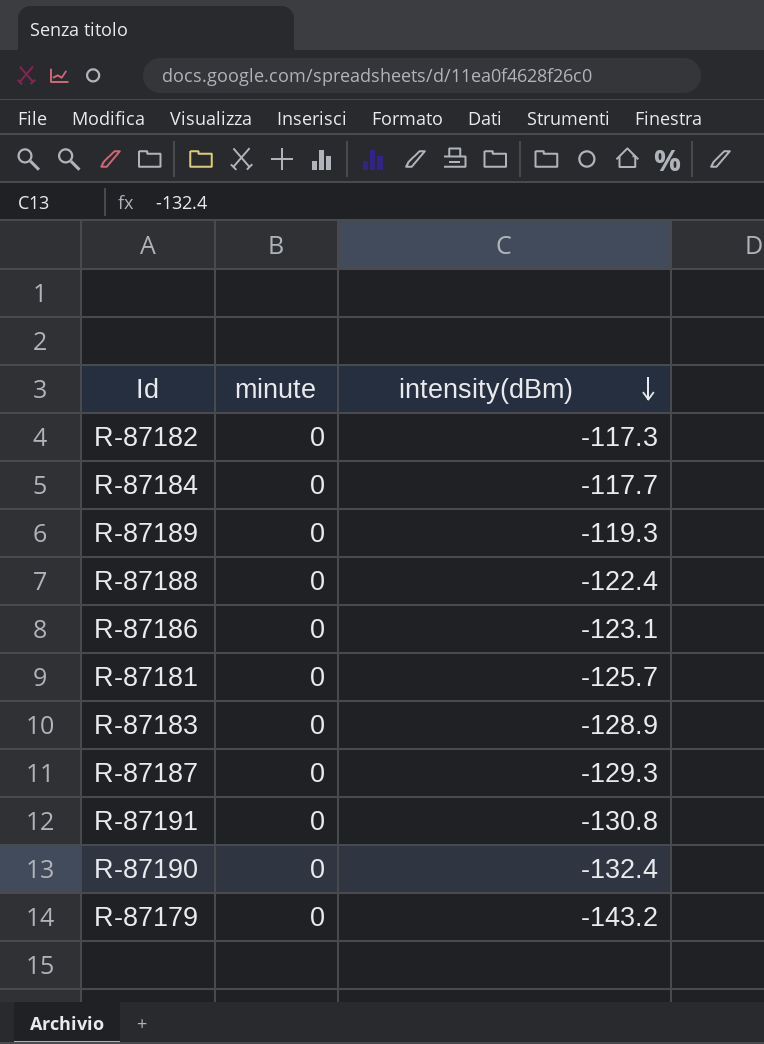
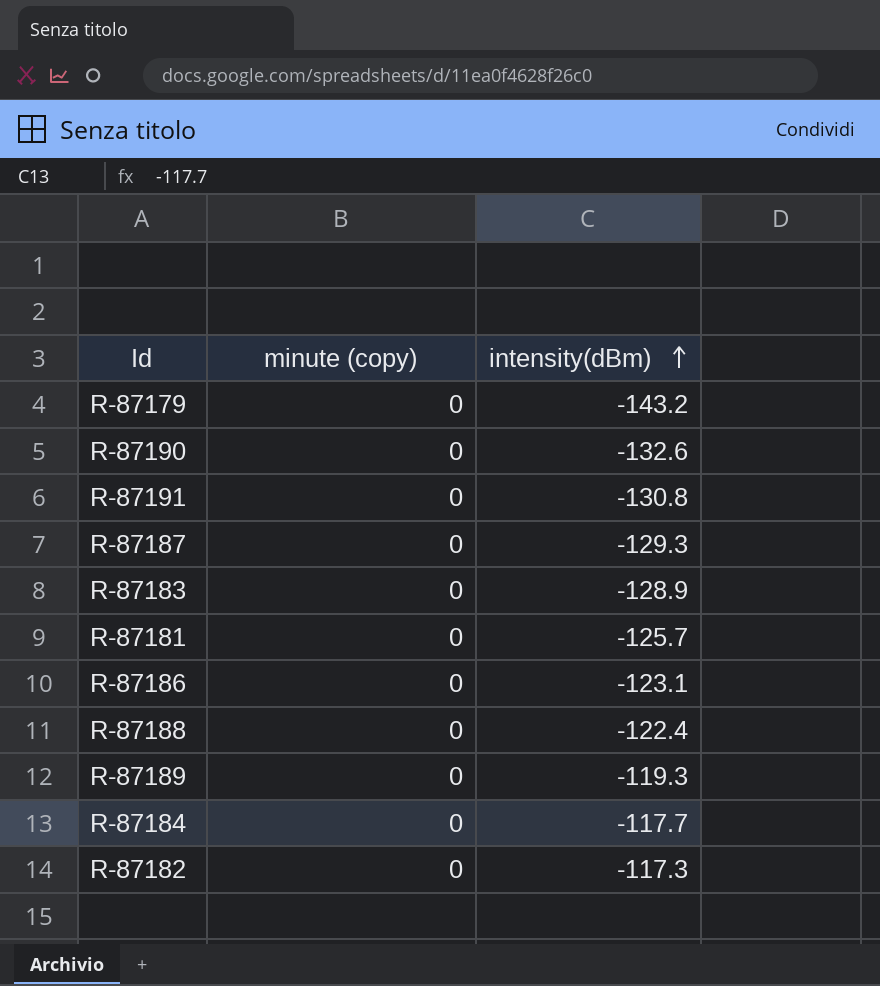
row order: intensity(dBm) descending -> intensity(dBm) ascending
column name: minute -> minute (copy)
R-87190 | intensity(dBm): -132.4 -> -132.6

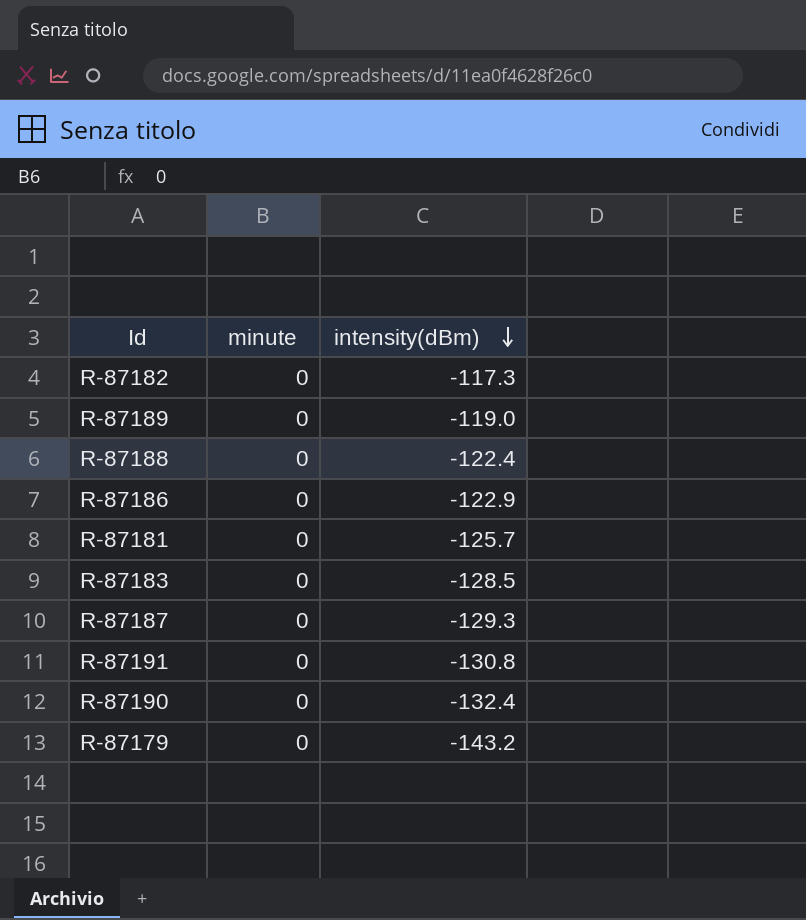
row order: intensity(dBm) ascending -> intensity(dBm) descending
column name: minute (copy) -> minute
row R-87184: 0 | -117.7 -> none
R-87189 | intensity(dBm): -119.3 -> -119.0
R-87186 | intensity(dBm): -123.1 -> -122.9
R-87183 | intensity(dBm): -128.9 -> -128.5
R-87190 | intensity(dBm): -132.6 -> -132.4

